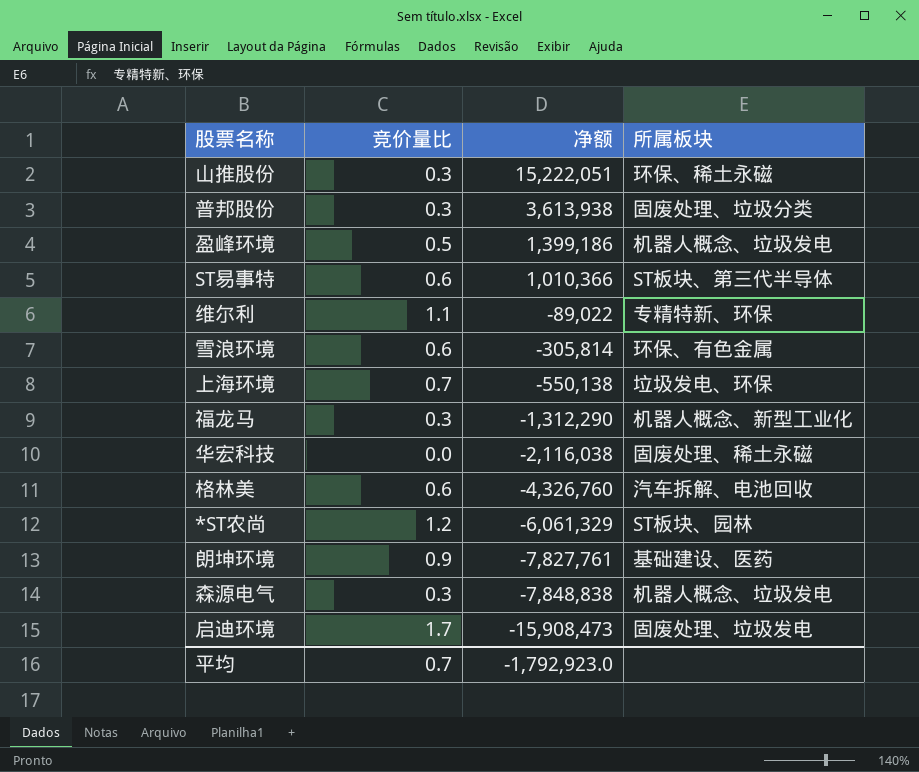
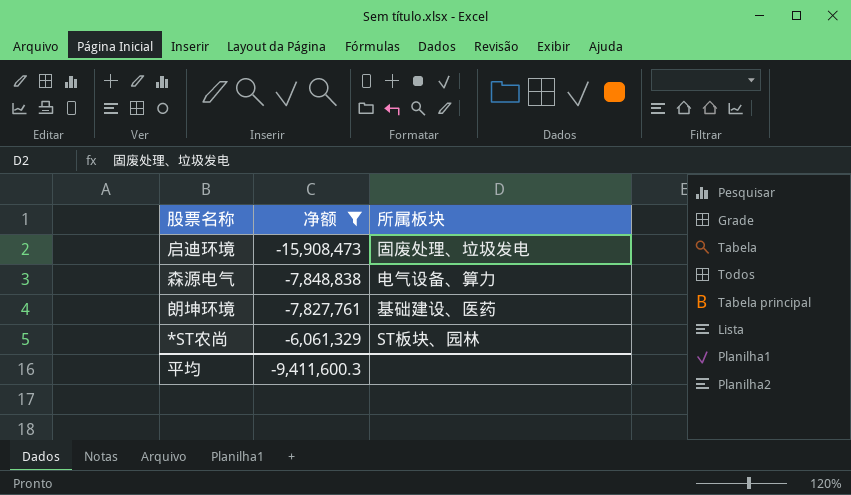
filter: none -> 净额 <= -6,061,329
row order: 净额 descending -> 净额 ascending
column 竞价量比 | position: 2 -> none
森源电气 | 所属板块: 机器人概念、垃圾发电 -> 电气设备、算力
平均 | 净额: -1,792,923.0 -> -9,411,600.3

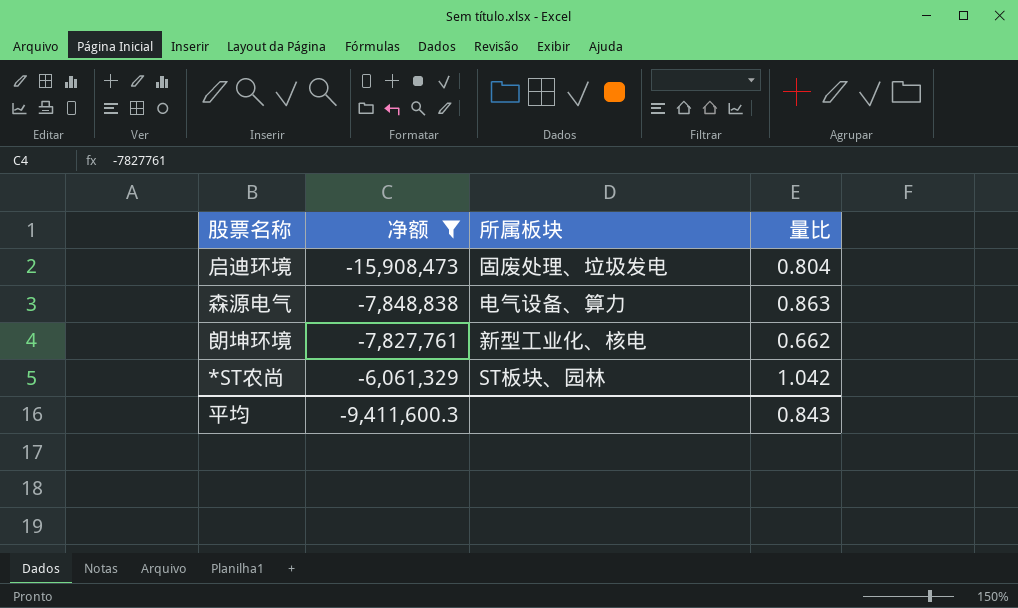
column 量比 | position: none -> 4
朗坤环境 | 所属板块: 基础建设、医药 -> 新型工业化、核电

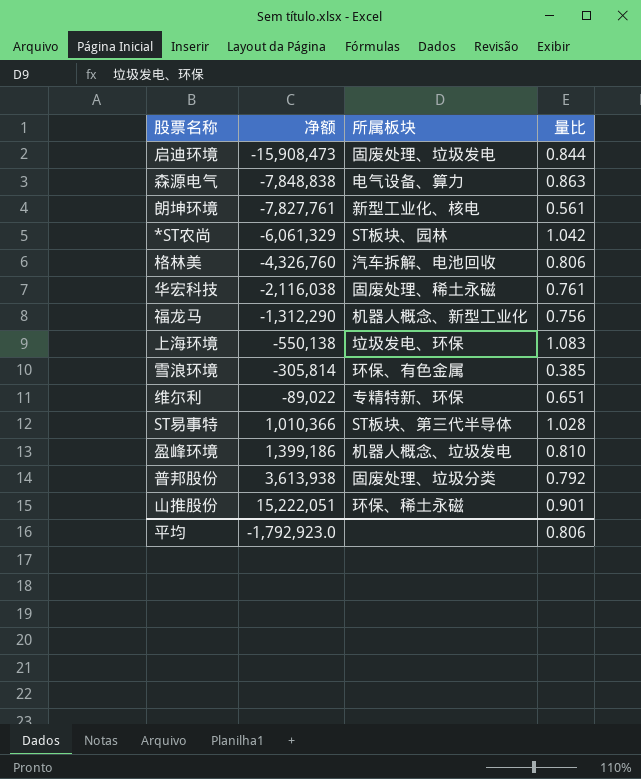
filter: 净额 <= -6,061,329 -> none
启迪环境 | 量比: 0.804 -> 0.844
朗坤环境 | 量比: 0.662 -> 0.561
平均 | 净额: -9,411,600.3 -> -1,792,923.0
平均 | 量比: 0.843 -> 0.806

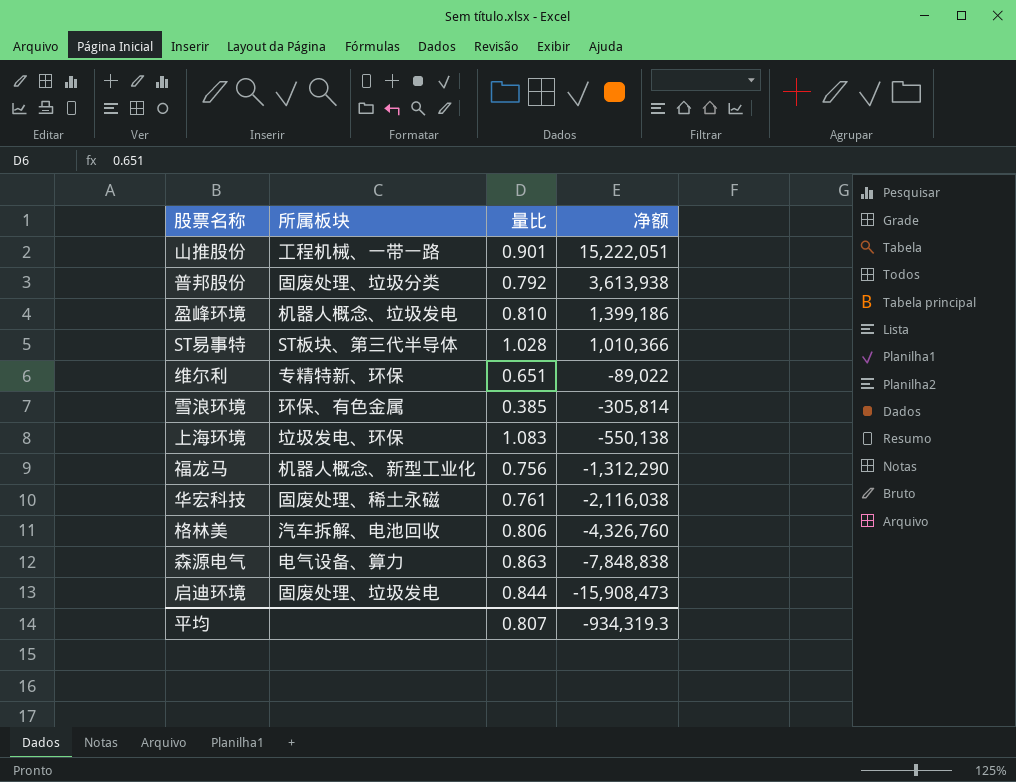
row order: 净额 ascending -> 净额 descending
column 净额 | position: 2 -> 4
row 朗坤环境: -7,827,761 | 新型工业化、核电 | 0.561 -> none
row *ST农尚: -6,061,329 | ST板块、园林 | 1.042 -> none
山推股份 | 所属板块: 环保、稀土永磁 -> 工程机械、一带一路
平均 | 量比: 0.806 -> 0.807
平均 | 净额: -1,792,923.0 -> -934,319.3

